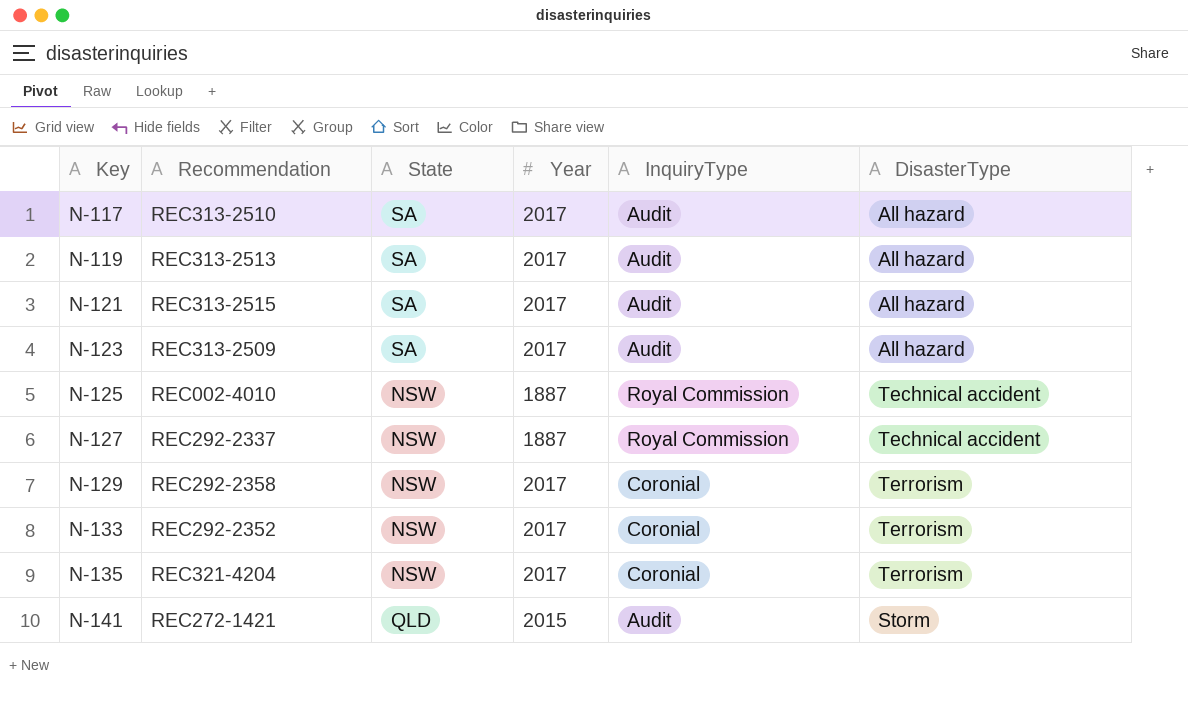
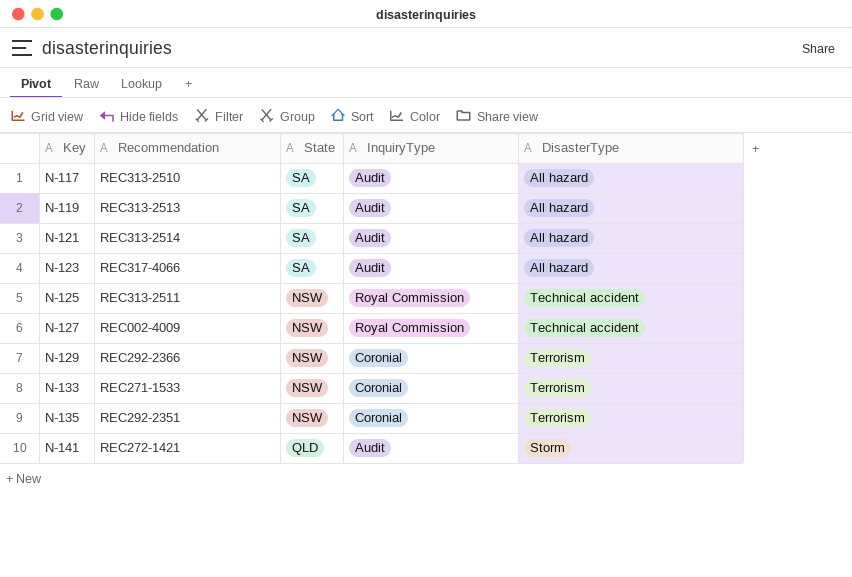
column Year | position: 4 -> none
N-121 | Recommendation: REC313-2515 -> REC313-2514
N-123 | Recommendation: REC313-2509 -> REC317-4066
N-125 | Recommendation: REC002-4010 -> REC313-2511
N-127 | Recommendation: REC292-2337 -> REC002-4009
N-129 | Recommendation: REC292-2358 -> REC292-2366
N-133 | Recommendation: REC292-2352 -> REC271-1533
N-135 | Recommendation: REC321-4204 -> REC292-2351

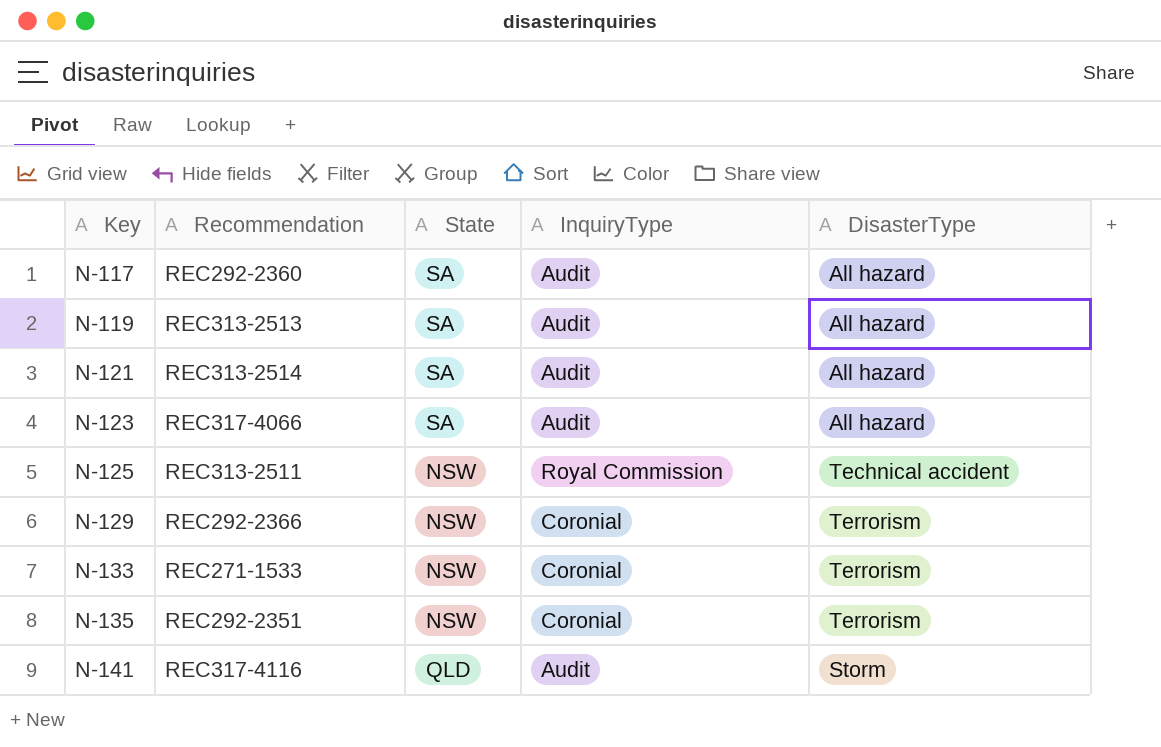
row N-127: REC002-4009 | NSW | Royal Commission | Technical accident -> none
N-117 | Recommendation: REC313-2510 -> REC292-2360
N-141 | Recommendation: REC272-1421 -> REC317-4116

